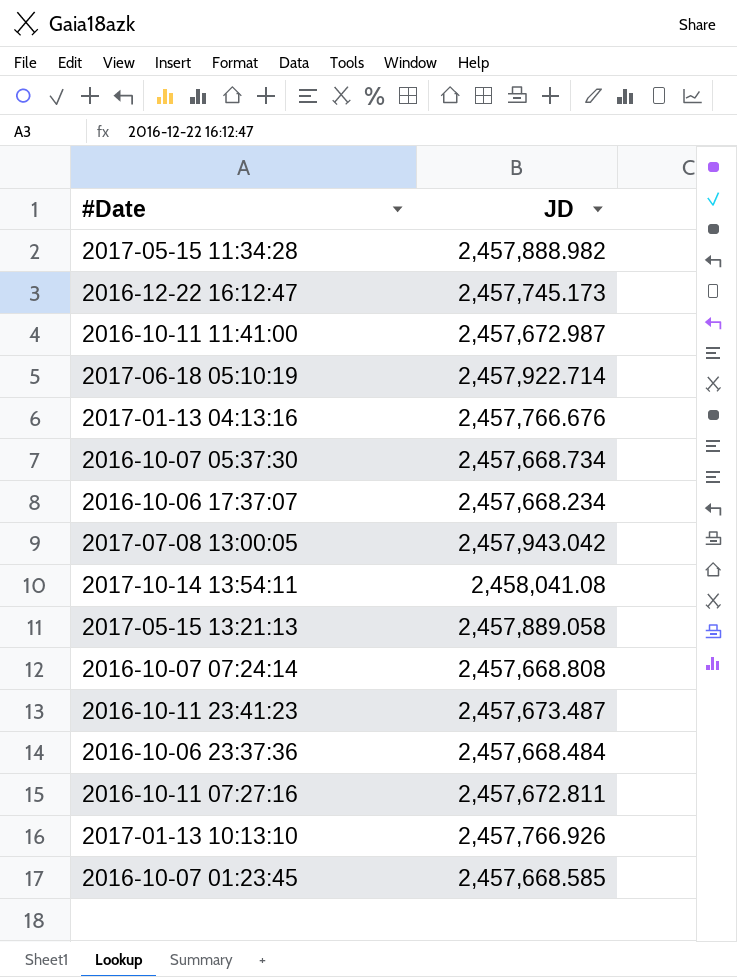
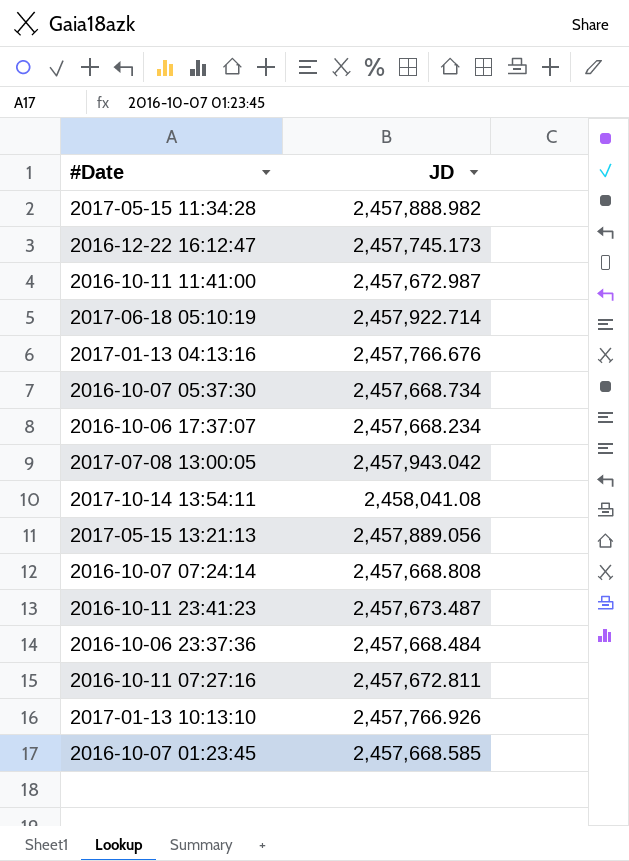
2017-05-15 13:21:13 | JD: 2,457,889.058 -> 2,457,889.056

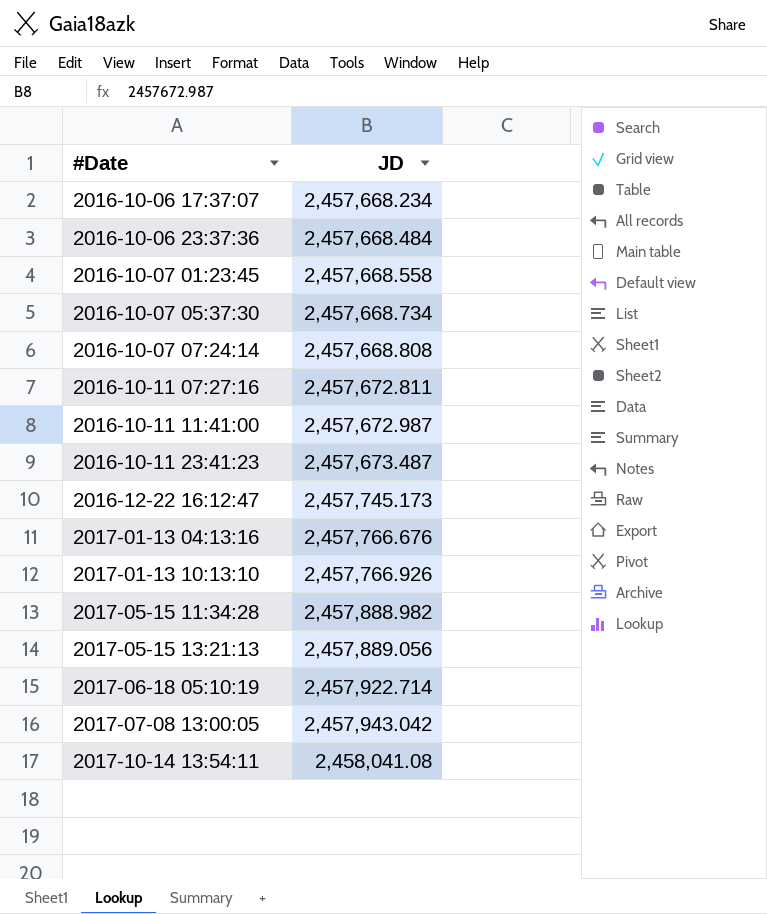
row order: none -> #Date ascending
2016-10-07 01:23:45 | JD: 2,457,668.585 -> 2,457,668.558

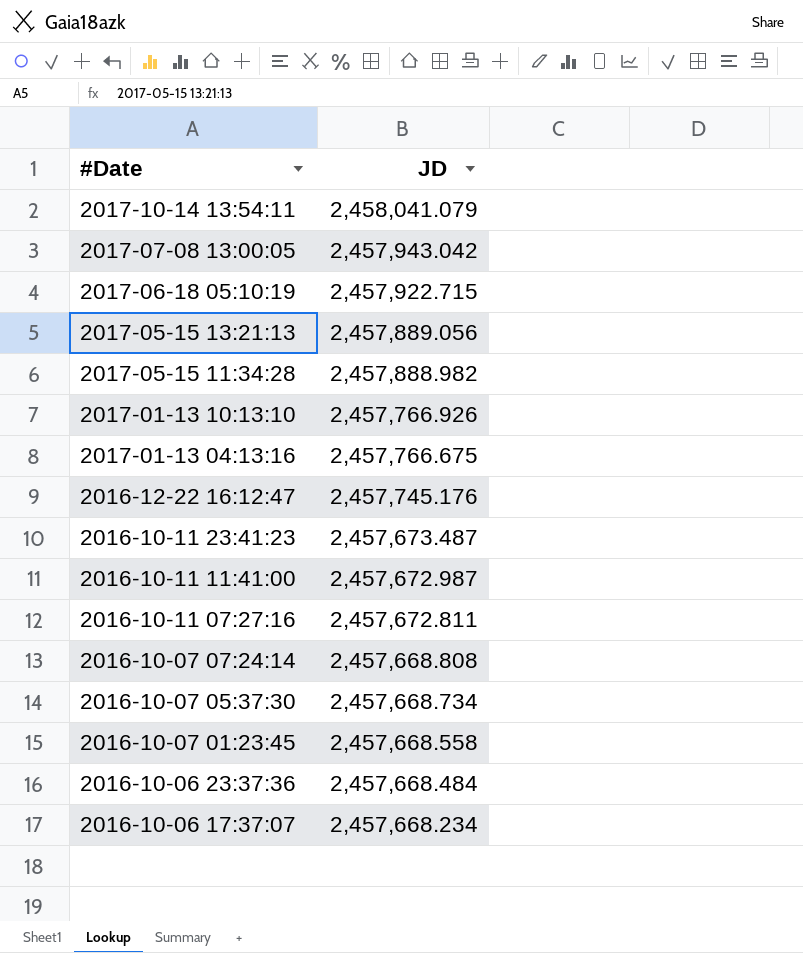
row order: #Date ascending -> #Date descending
2017-10-14 13:54:11 | JD: 2,458,041.08 -> 2,458,041.079
2017-06-18 05:10:19 | JD: 2,457,922.714 -> 2,457,922.715
2017-01-13 04:13:16 | JD: 2,457,766.676 -> 2,457,766.675
2016-12-22 16:12:47 | JD: 2,457,745.173 -> 2,457,745.176

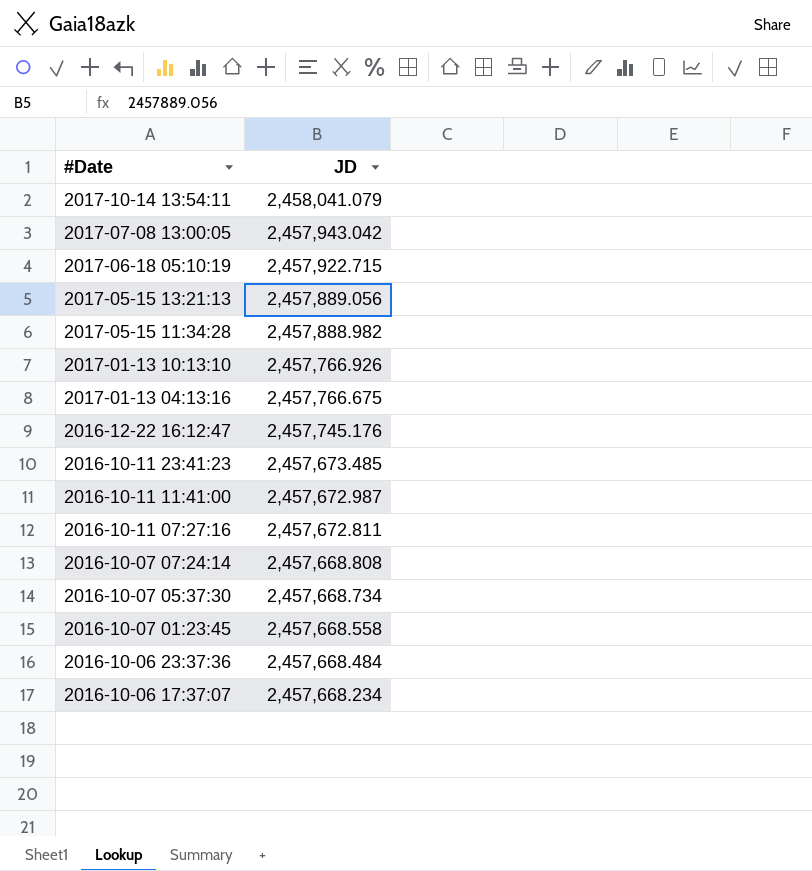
2016-10-11 23:41:23 | JD: 2,457,673.487 -> 2,457,673.485

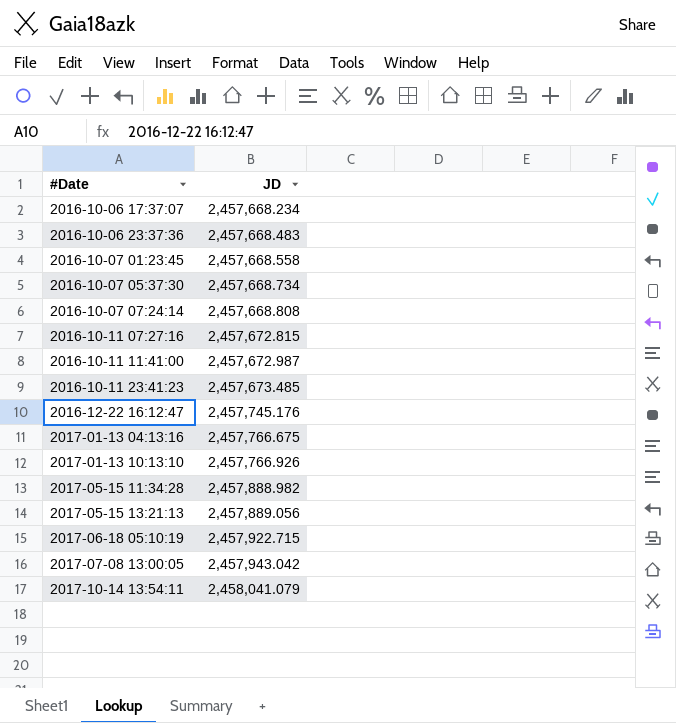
row order: #Date descending -> #Date ascending
2016-10-06 23:37:36 | JD: 2,457,668.484 -> 2,457,668.483
2016-10-11 07:27:16 | JD: 2,457,672.811 -> 2,457,672.815

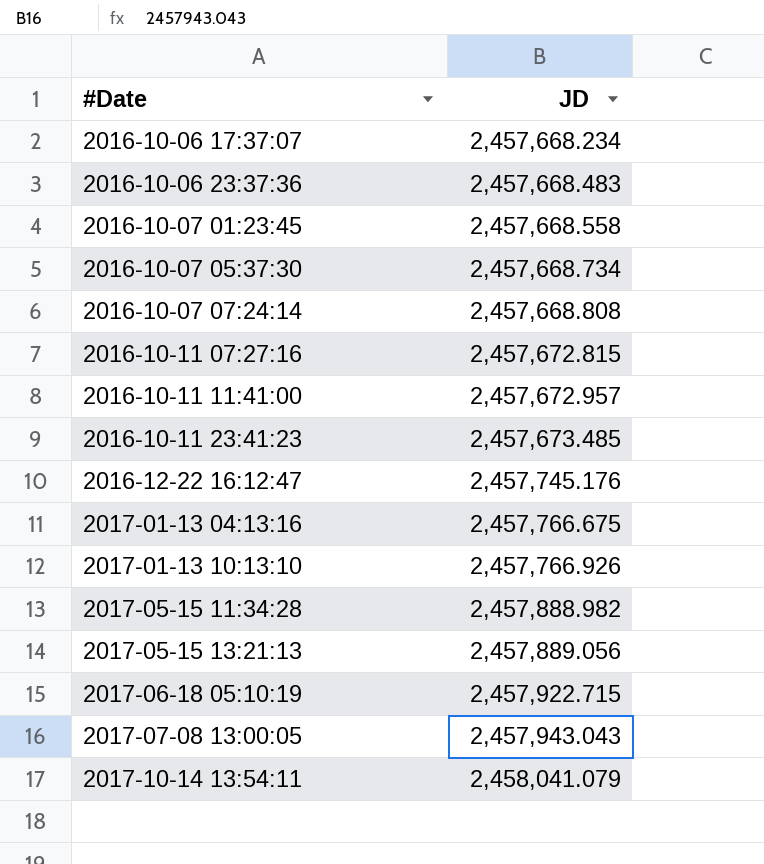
2016-10-11 11:41:00 | JD: 2,457,672.987 -> 2,457,672.957
2017-07-08 13:00:05 | JD: 2,457,943.042 -> 2,457,943.043

